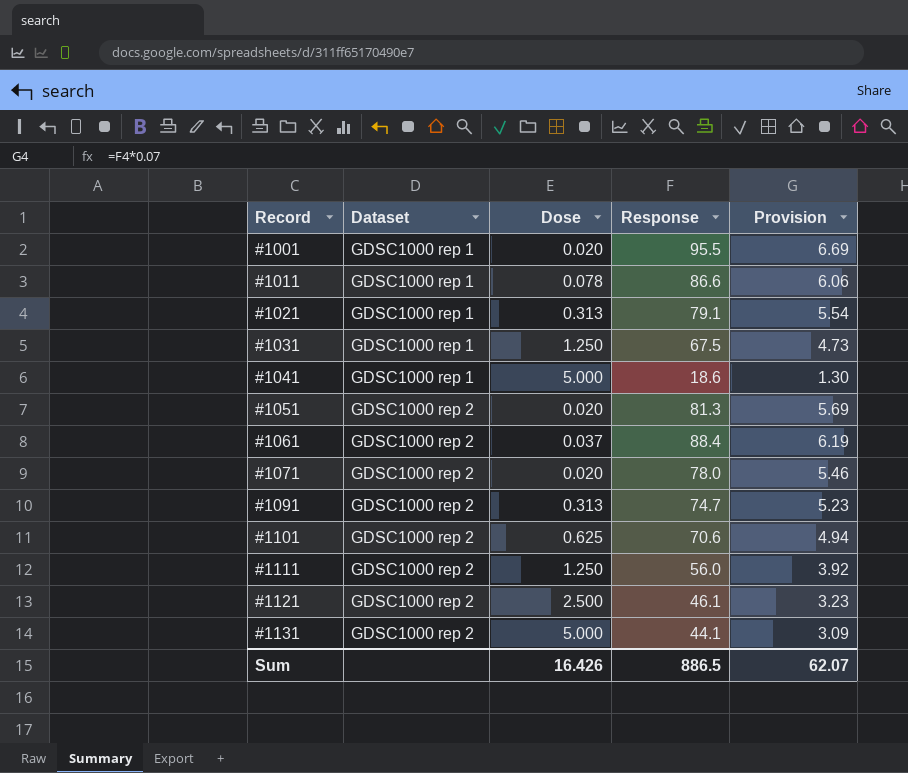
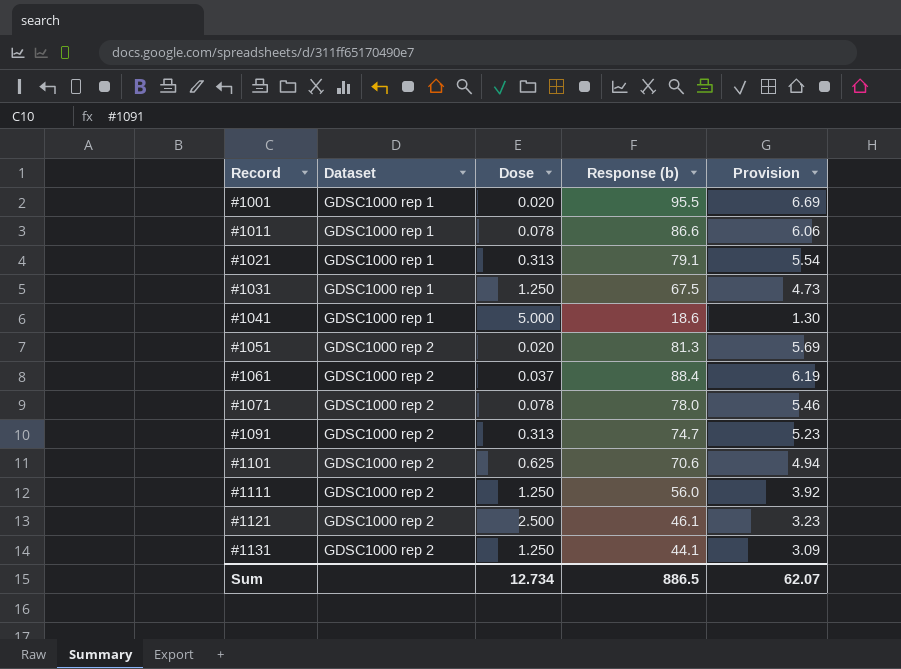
column name: Response -> Response (b)
#1071 | Dose: 0.020 -> 0.078
#1131 | Dose: 5.000 -> 1.250
Sum | Dose: 16.426 -> 12.734

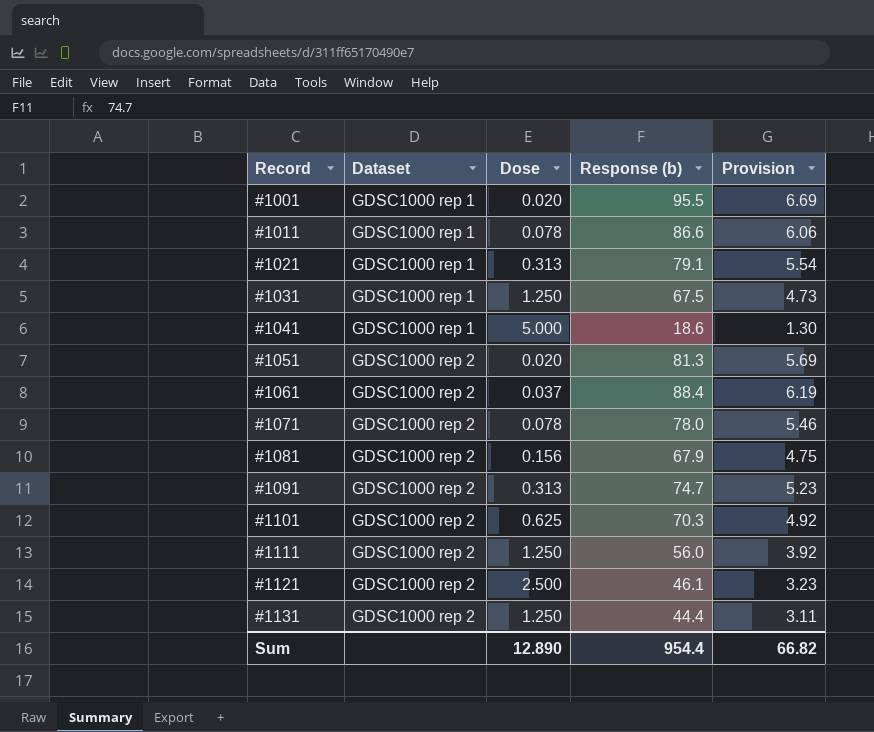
row #1081: none -> GDSC1000 rep 2 | 0.156 | 67.9 | 4.75
#1101 | Response (b): 70.6 -> 70.3
#1101 | Provision: 4.94 -> 4.92
#1131 | Response (b): 44.1 -> 44.4
#1131 | Provision: 3.09 -> 3.11
Sum | Dose: 12.734 -> 12.890
Sum | Response (b): 886.5 -> 954.4
Sum | Provision: 62.07 -> 66.82

